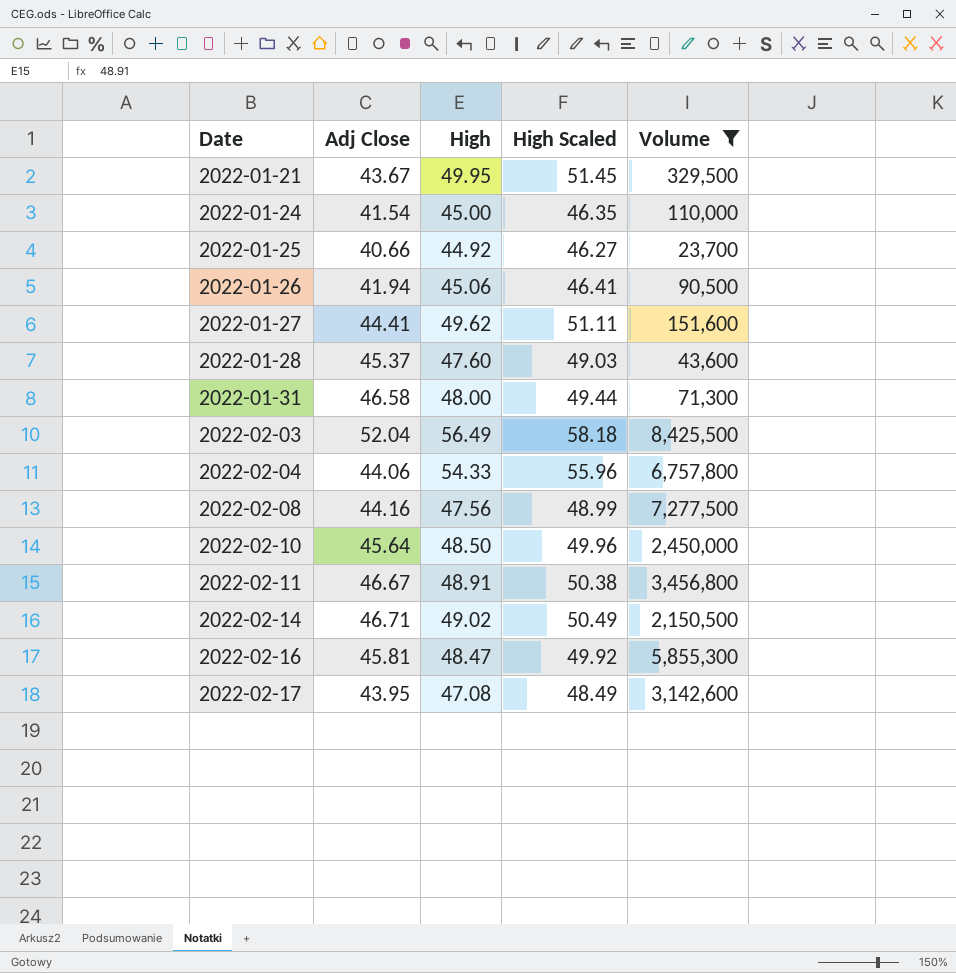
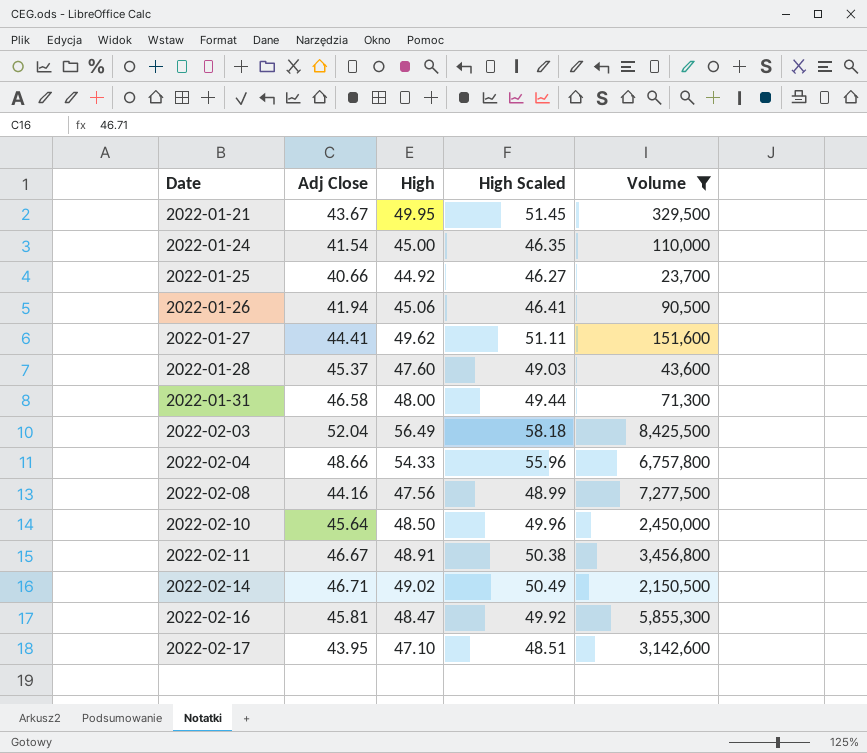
2022-02-04 | Adj Close: 44.06 -> 48.66
2022-02-17 | High: 47.08 -> 47.10
2022-02-17 | High Scaled: 48.49 -> 48.51

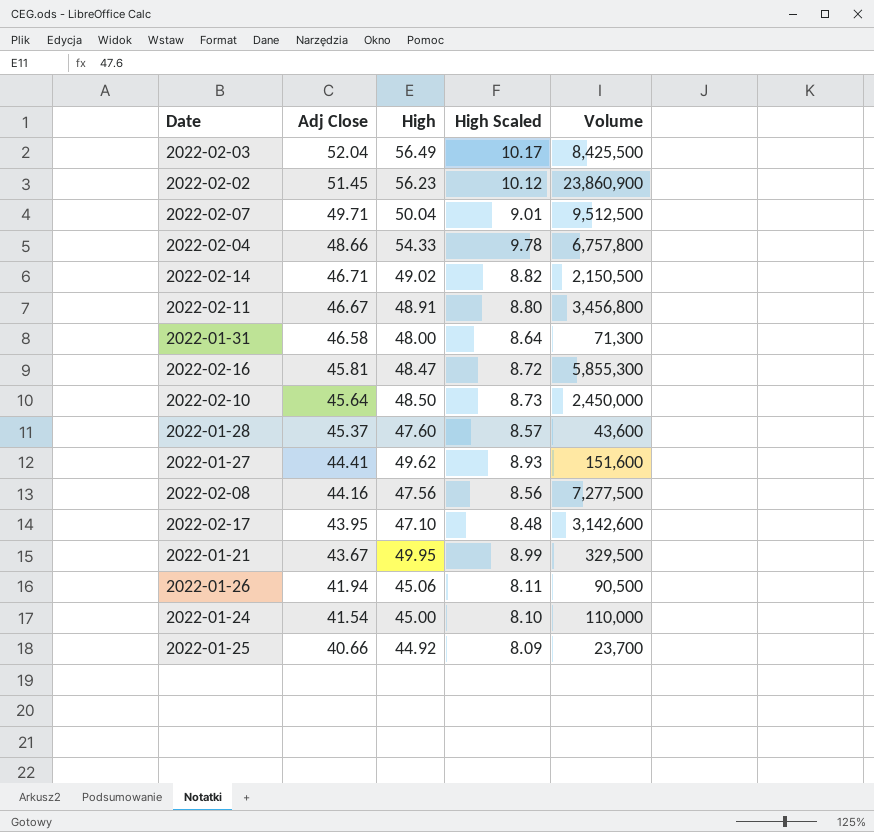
filter: Volume <= 8,425,500 -> none
row order: Date ascending -> Adj Close descending
column High Scaled | formula: [High] * 1.03 -> [High] * 0.18

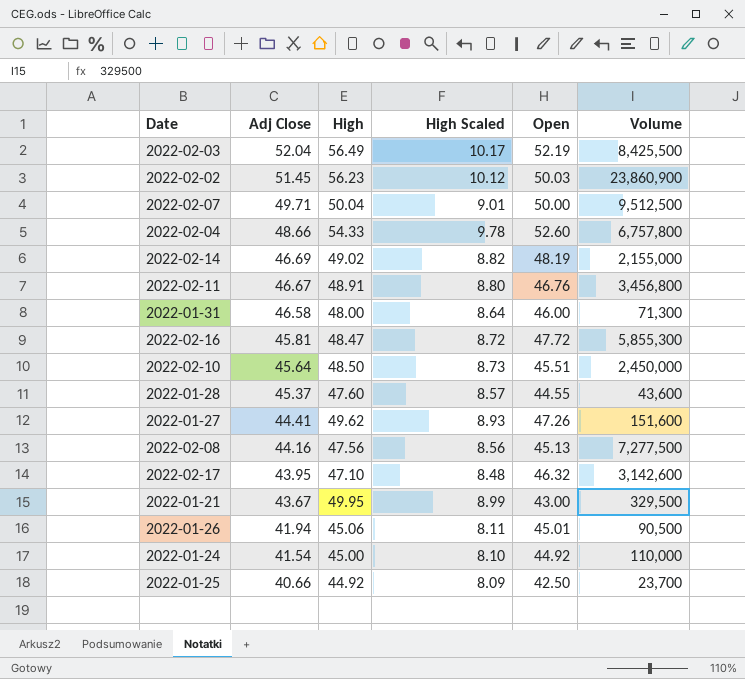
column Open | position: none -> 5
2022-02-14 | Adj Close: 46.71 -> 46.69
2022-02-14 | Volume: 2,150,500 -> 2,155,000

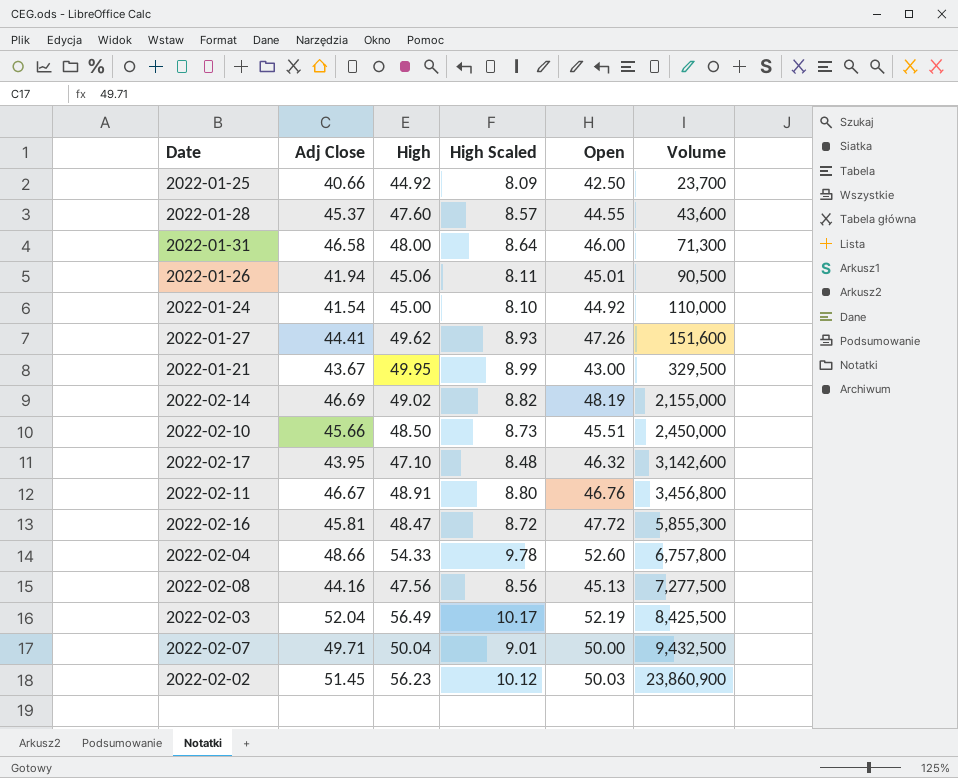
row order: Adj Close descending -> Volume ascending
2022-02-10 | Adj Close: 45.64 -> 45.66
2022-02-07 | Volume: 9,512,500 -> 9,432,500

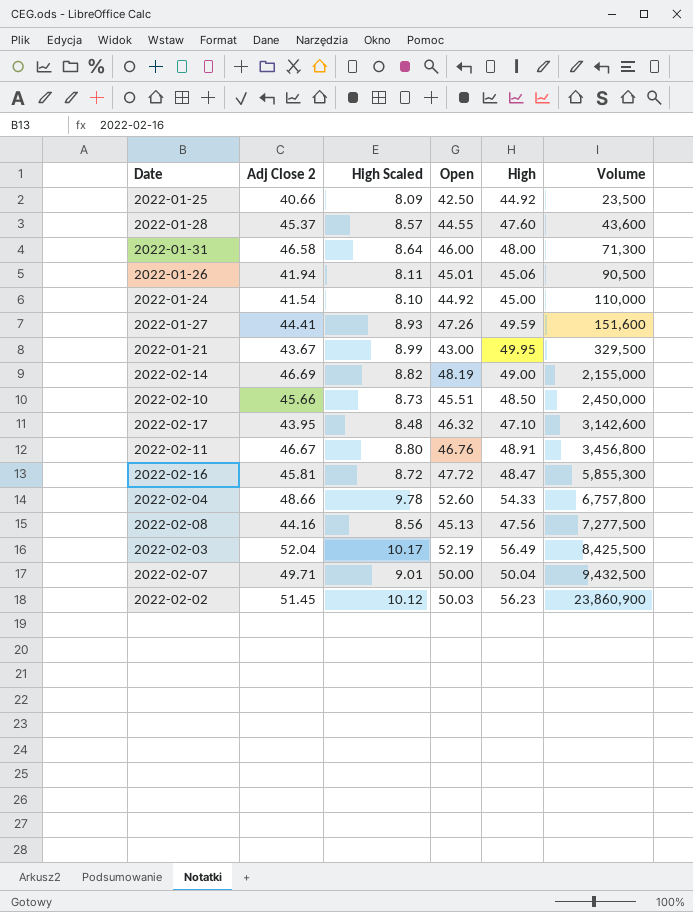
column name: Adj Close -> Adj Close 2
column High | position: 3 -> 5
2022-01-25 | Volume: 23,700 -> 23,500
2022-01-27 | High: 49.62 -> 49.59
2022-02-14 | High: 49.02 -> 49.00

